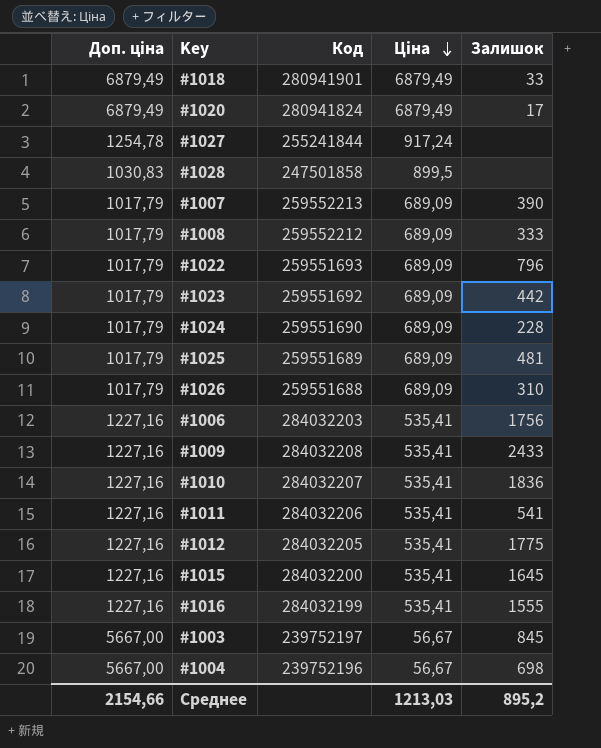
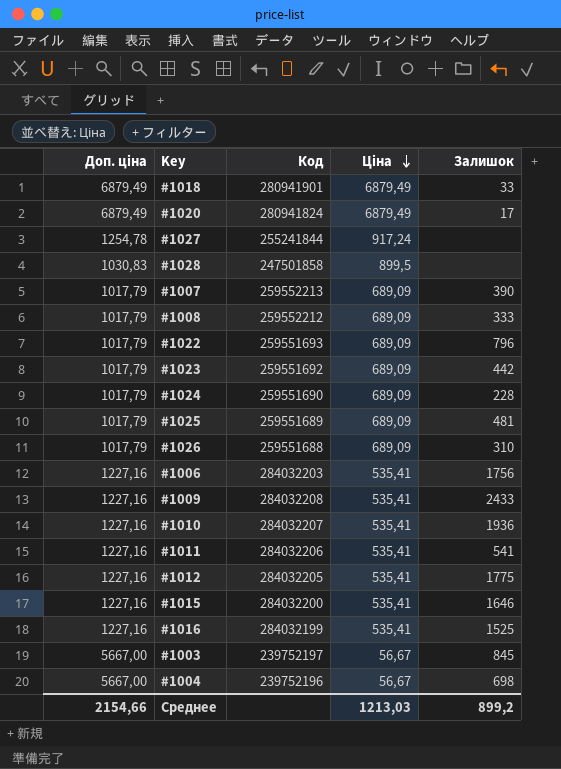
#1010 | Залишок: 1836 -> 1936
#1015 | Залишок: 1645 -> 1646
#1016 | Залишок: 1555 -> 1525
Среднее | Залишок: 895,2 -> 899,2

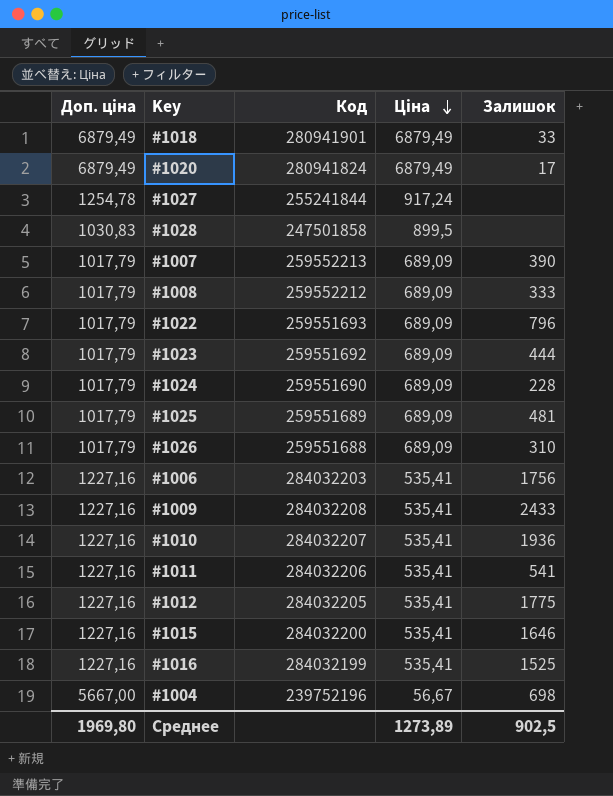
row #1003: 5667,00 | 239752197 | 56,67 | 845 -> none
#1023 | Залишок: 442 -> 444
Среднее | Доп. ціна: 2154,66 -> 1969,80
Среднее | Ціна: 1213,03 -> 1273,89
Среднее | Залишок: 899,2 -> 902,5

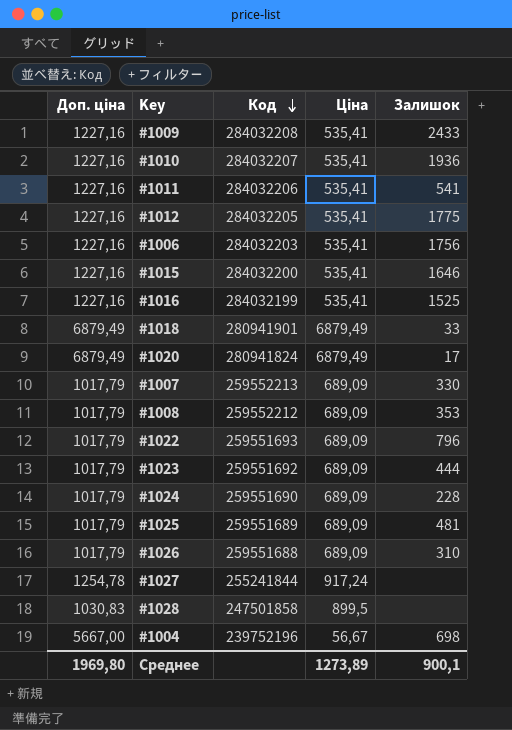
row order: Ціна descending -> Код descending
#1007 | Залишок: 390 -> 330
#1008 | Залишок: 333 -> 353
Среднее | Залишок: 902,5 -> 900,1

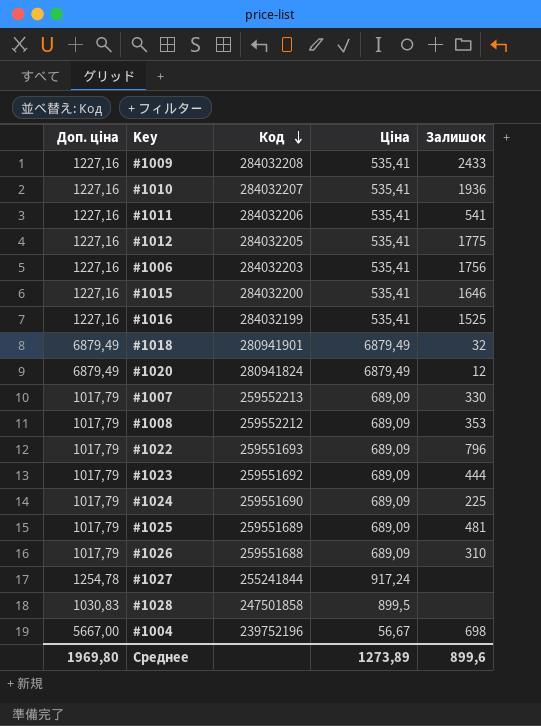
#1018 | Залишок: 33 -> 32
#1020 | Залишок: 17 -> 12
#1024 | Залишок: 228 -> 225
Среднее | Залишок: 900,1 -> 899,6

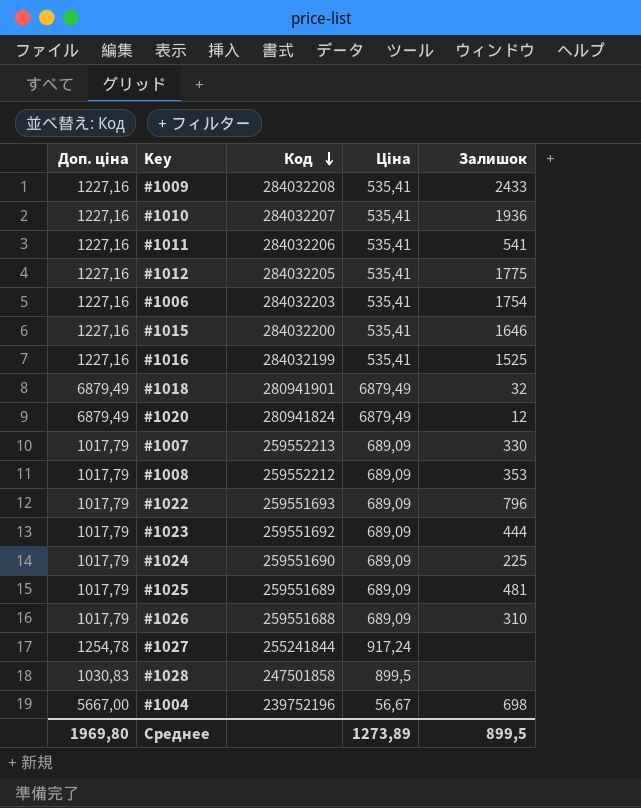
#1006 | Залишок: 1756 -> 1754
Среднее | Залишок: 899,6 -> 899,5

